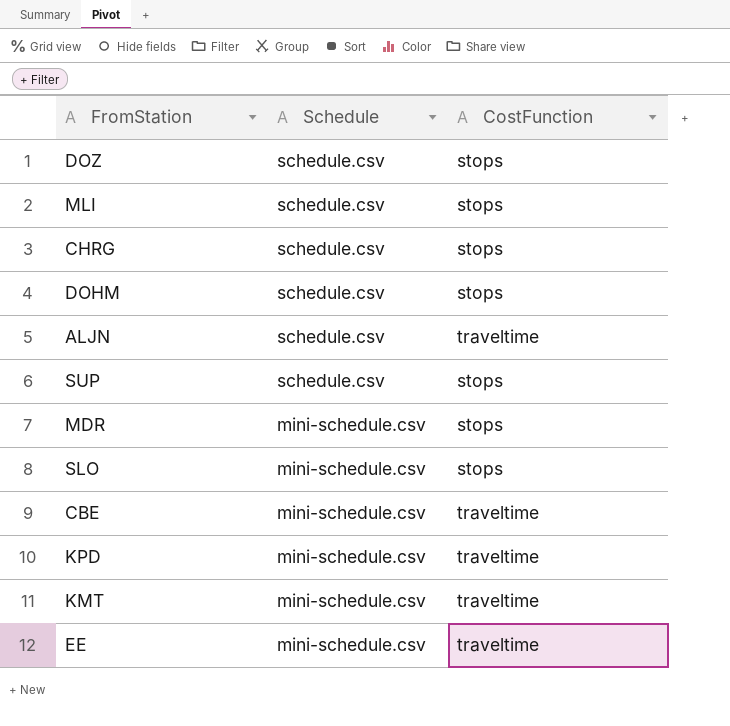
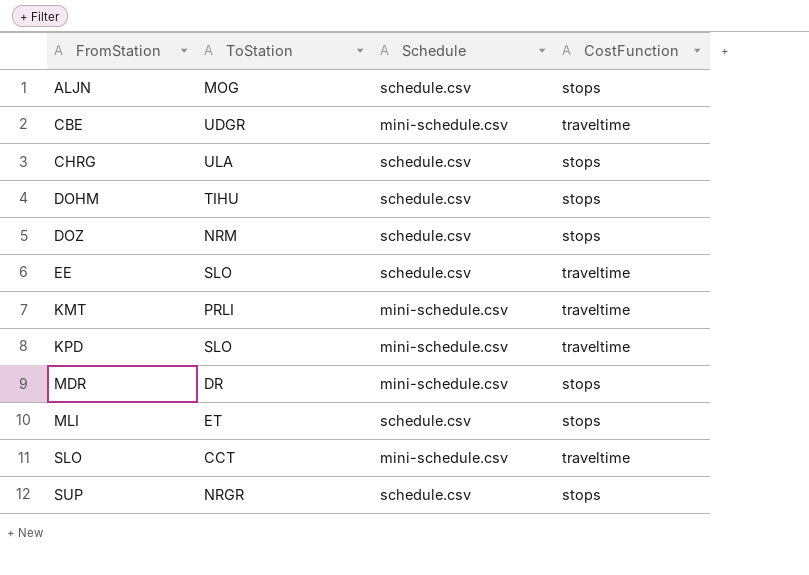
row order: Schedule descending -> FromStation ascending
column ToStation | position: none -> 2
ALJN | CostFunction: traveltime -> stops
EE | Schedule: mini-schedule.csv -> schedule.csv
SLO | CostFunction: stops -> traveltime

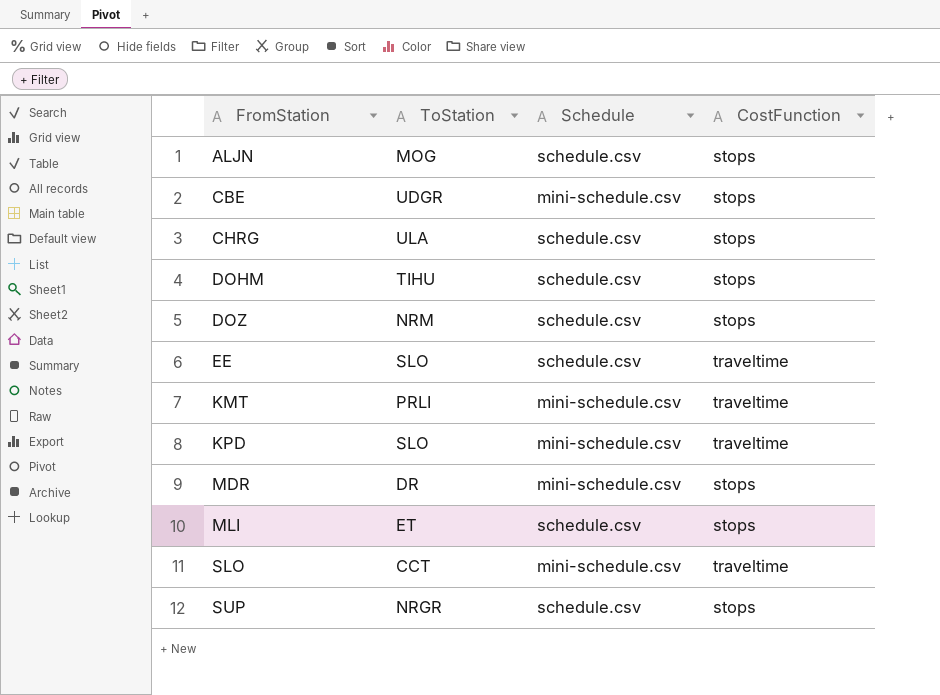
CBE | CostFunction: traveltime -> stops

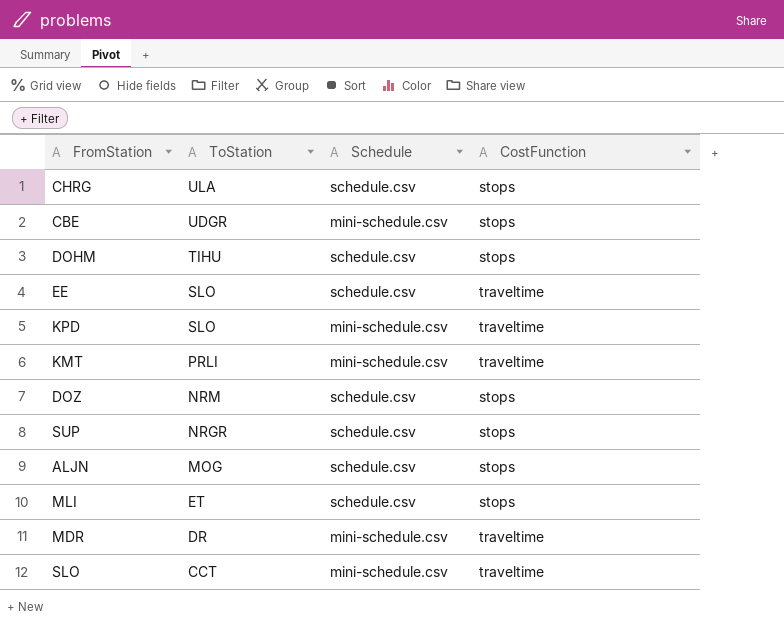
row order: FromStation ascending -> ToStation descending
MDR | CostFunction: stops -> traveltime

